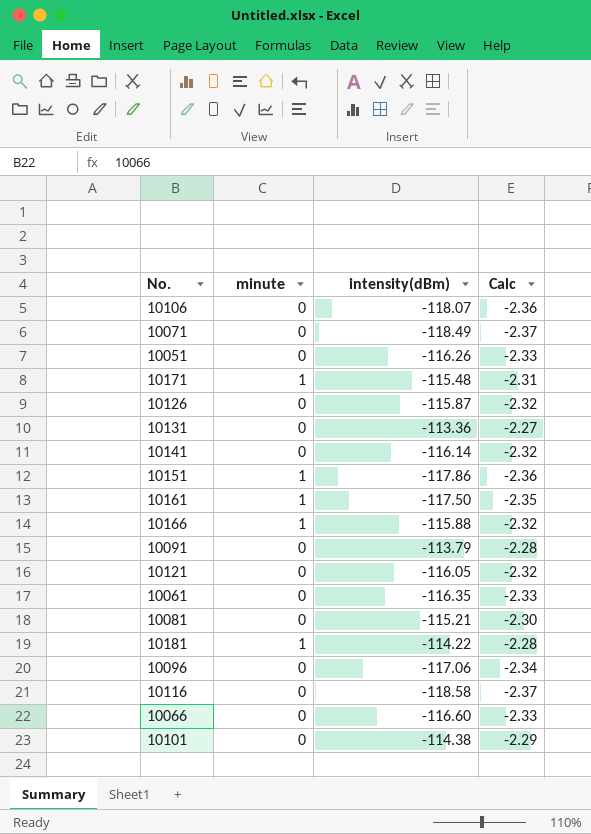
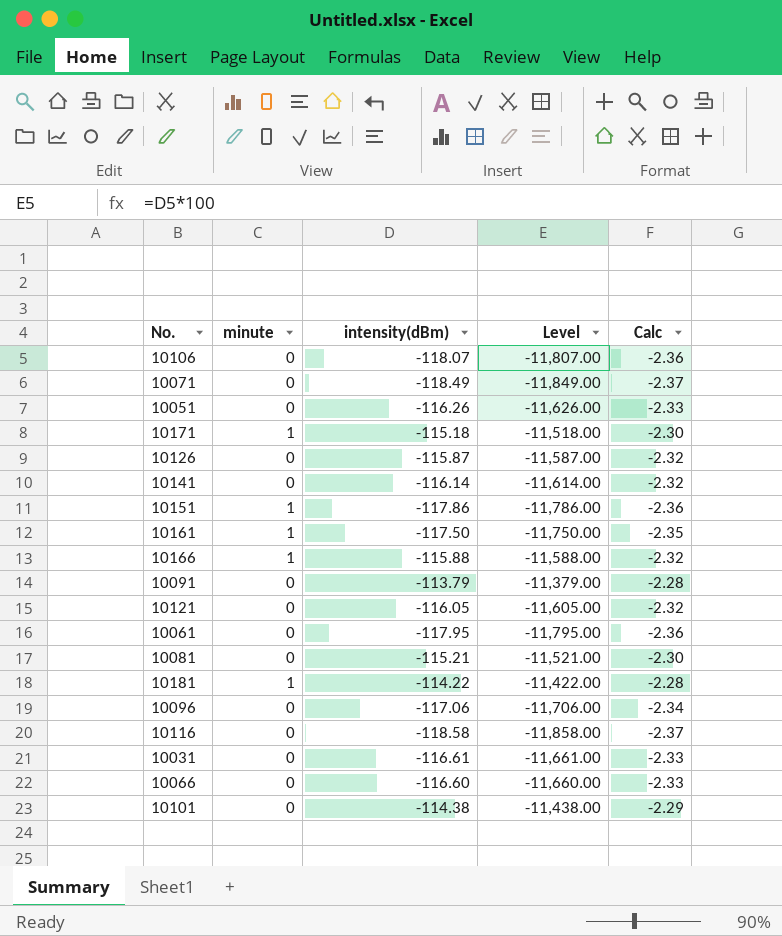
column Level | formula: none -> [intensity(dBm)] * 100
row 10131: 0 | -113.36 | -2.27 -> none
10171 | intensity(dBm): -115.48 -> -115.18
10171 | Calc: -2.31 -> -2.30
10061 | intensity(dBm): -116.35 -> -117.95
10061 | Calc: -2.33 -> -2.36
row 10031: none -> 0 | -116.61 | -11,661.00 | -2.33

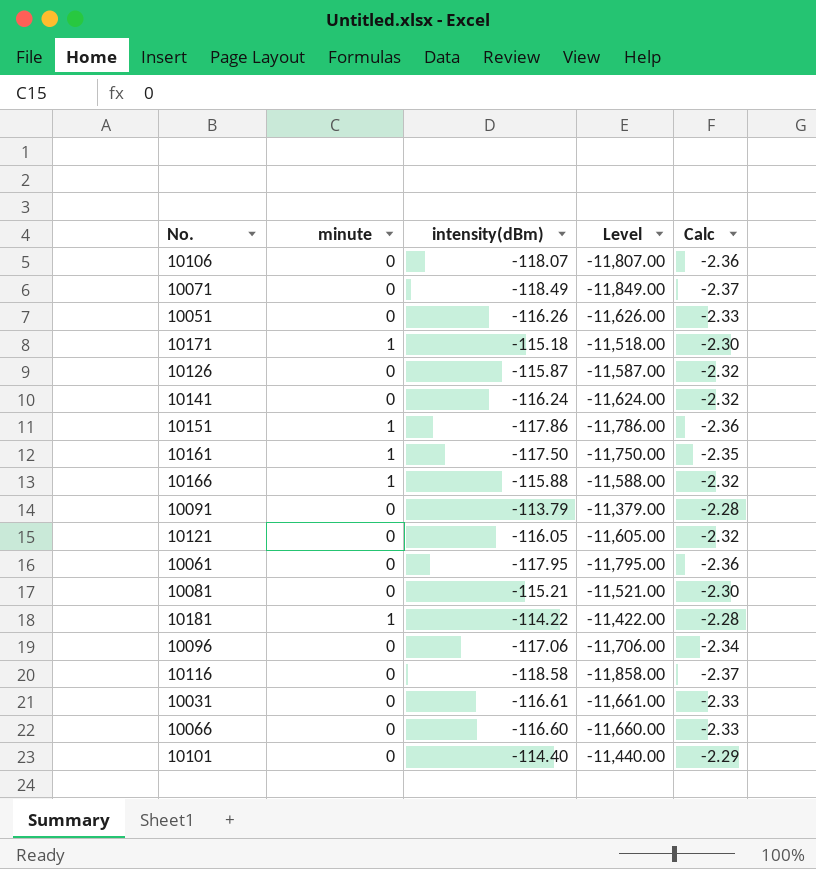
10141 | intensity(dBm): -116.14 -> -116.24
10141 | Level: -11,614.00 -> -11,624.00
10101 | intensity(dBm): -114.38 -> -114.40
10101 | Level: -11,438.00 -> -11,440.00

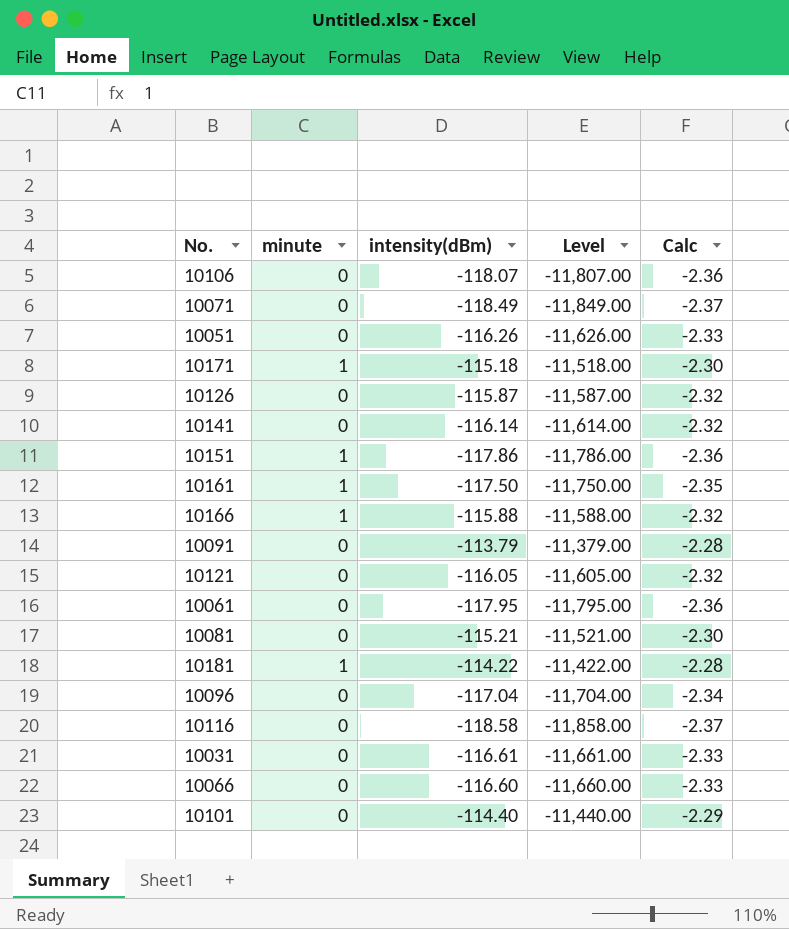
10141 | intensity(dBm): -116.24 -> -116.14
10141 | Level: -11,624.00 -> -11,614.00
10096 | intensity(dBm): -117.06 -> -117.04
10096 | Level: -11,706.00 -> -11,704.00

